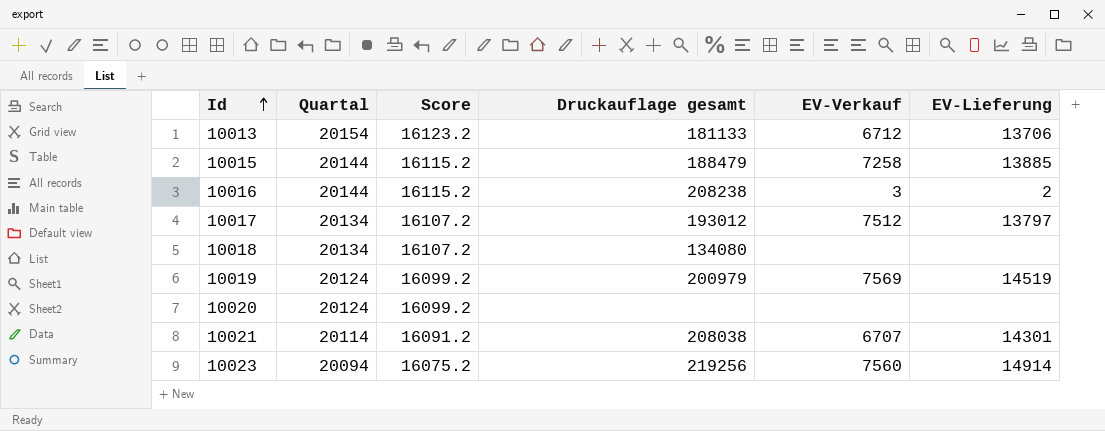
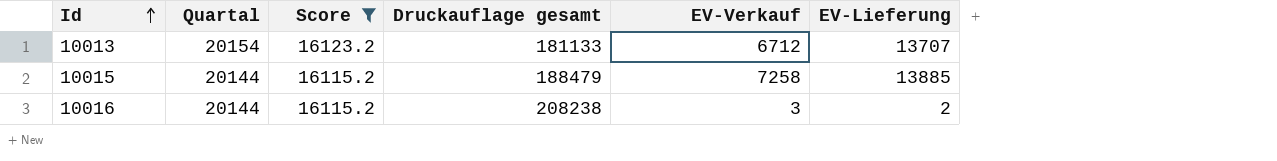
filter: none -> Score >= 16115.2
10013 | EV-Lieferung: 13706 -> 13707

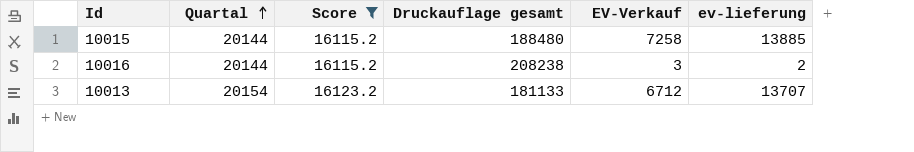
row order: Id ascending -> Quartal ascending
column name: EV-Lieferung -> ev-lieferung
10015 | Druckauflage gesamt: 188479 -> 188480

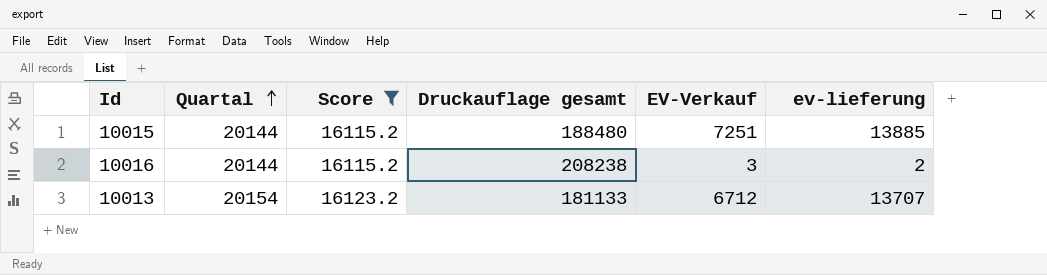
10015 | EV-Verkauf: 7258 -> 7251

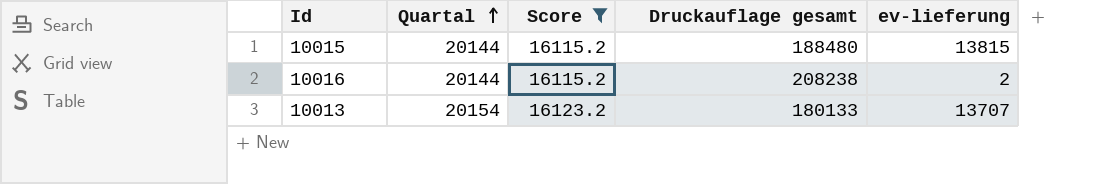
column EV-Verkauf | position: 5 -> none
10015 | ev-lieferung: 13885 -> 13815
10013 | Druckauflage gesamt: 181133 -> 180133

